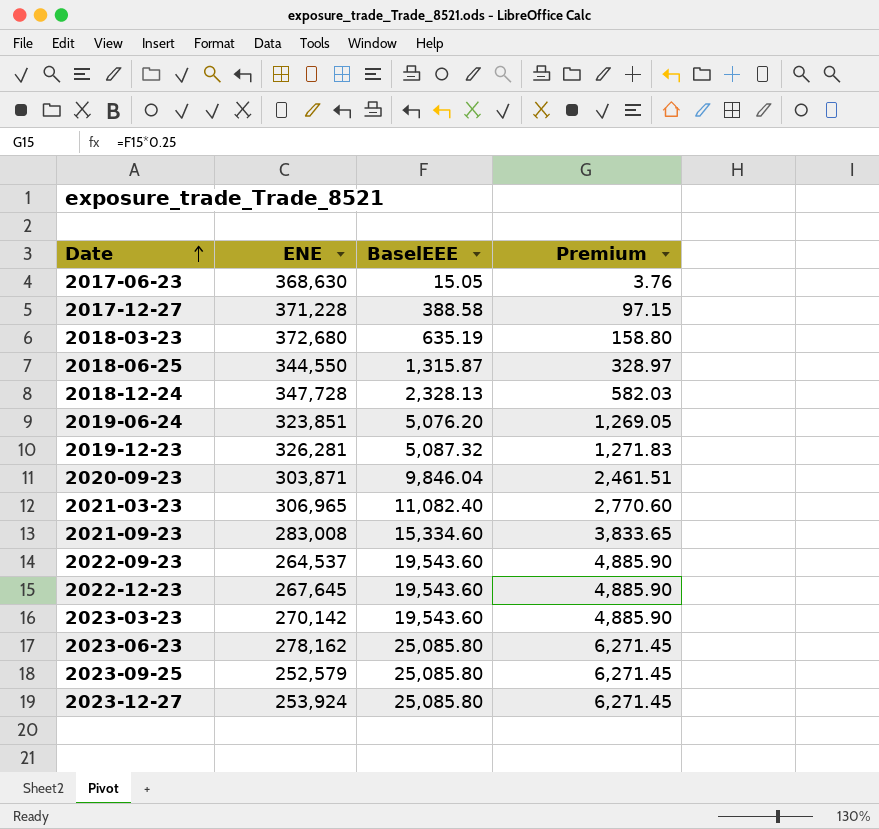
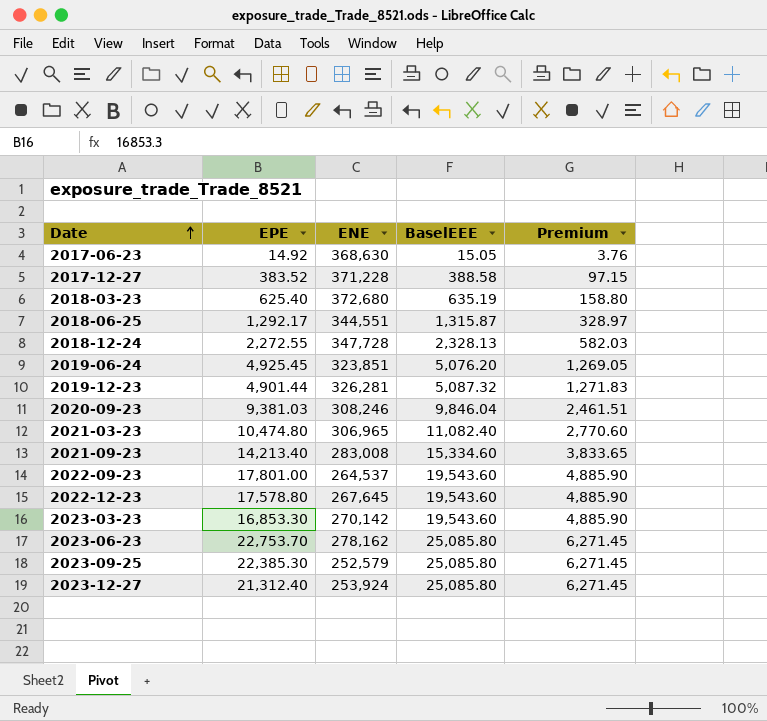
column EPE | position: none -> 2
2018-06-25 | ENE: 344,550 -> 344,551
2020-09-23 | ENE: 303,871 -> 308,246

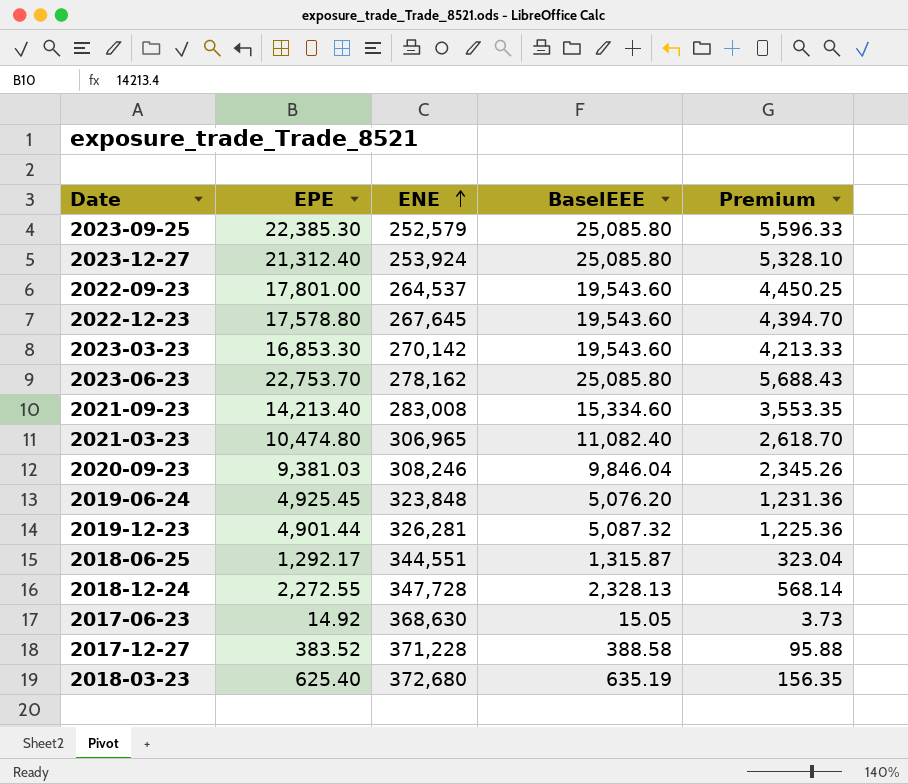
row order: Date ascending -> ENE ascending
column Premium | formula: [BaselEEE] * 0.25 -> [EPE] * 0.25
2019-06-24 | ENE: 323,851 -> 323,848

